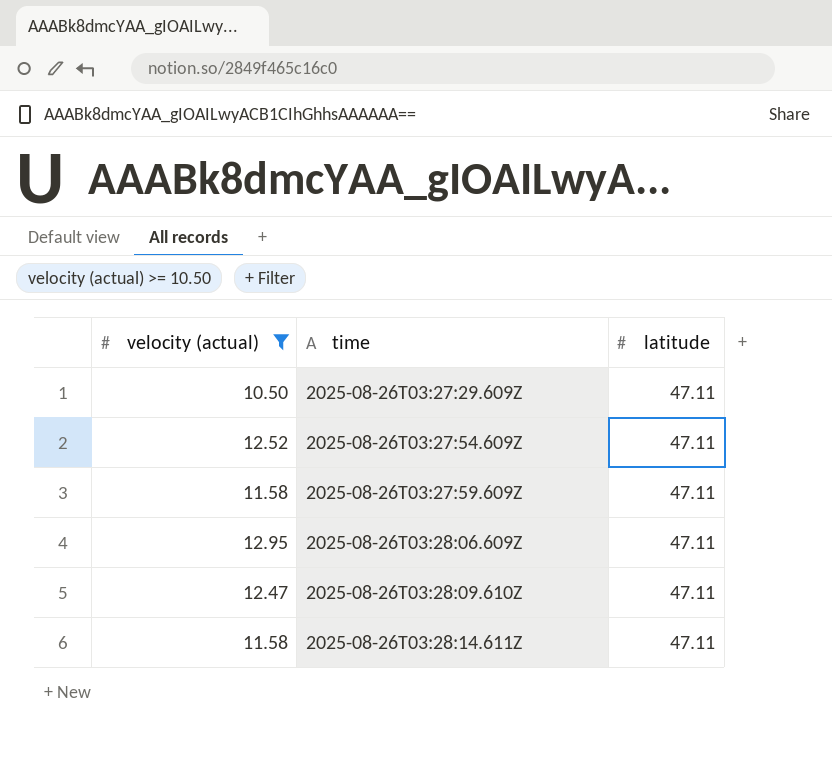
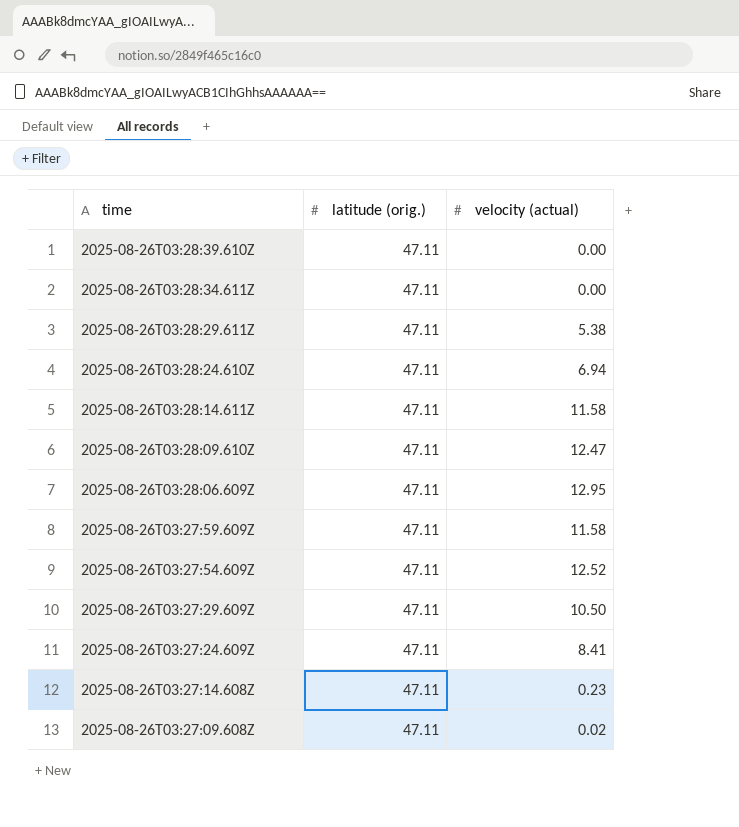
filter: velocity (actual) >= 10.50 -> none
row order: time ascending -> time descending
column name: latitude -> latitude (orig.)
column velocity (actual) | position: 1 -> 3

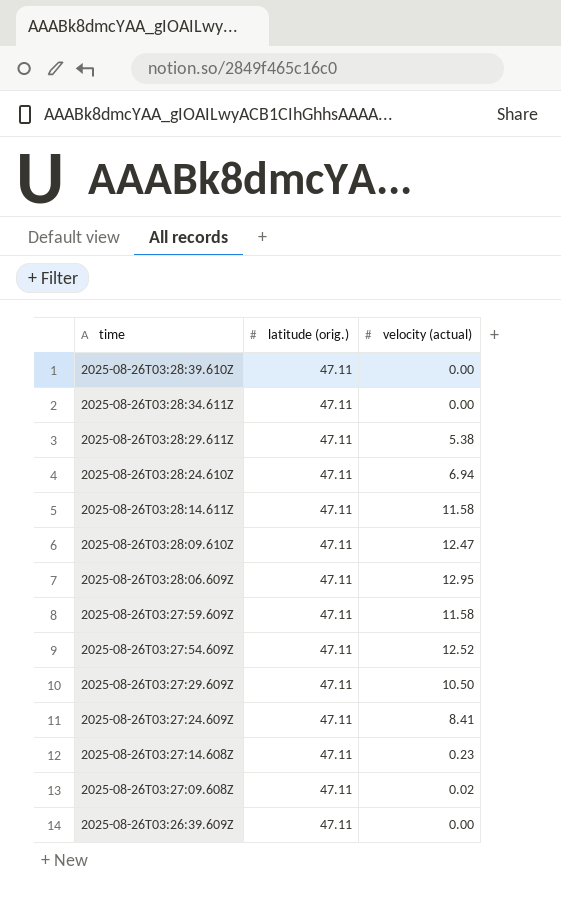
row 2025-08-26T03:26:39.609Z: none -> 47.11 | 0.00

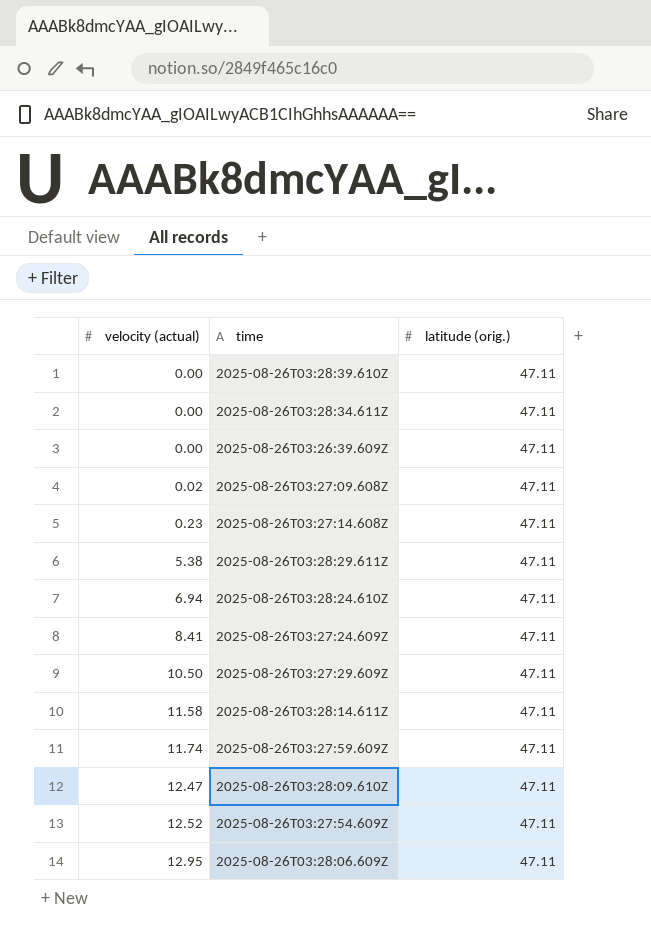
row order: time descending -> velocity (actual) ascending
column velocity (actual) | position: 3 -> 1
2025-08-26T03:27:59.609Z | velocity (actual): 11.58 -> 11.74

